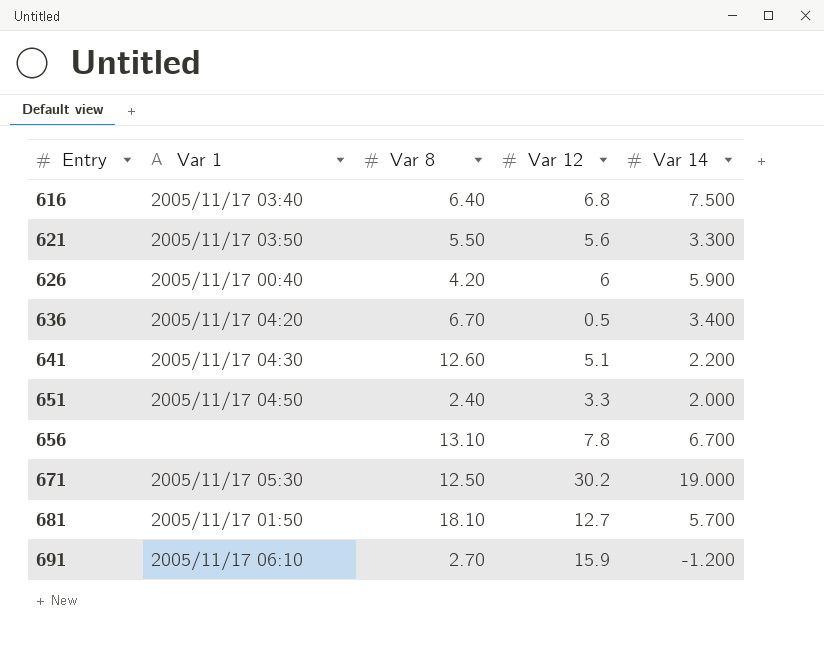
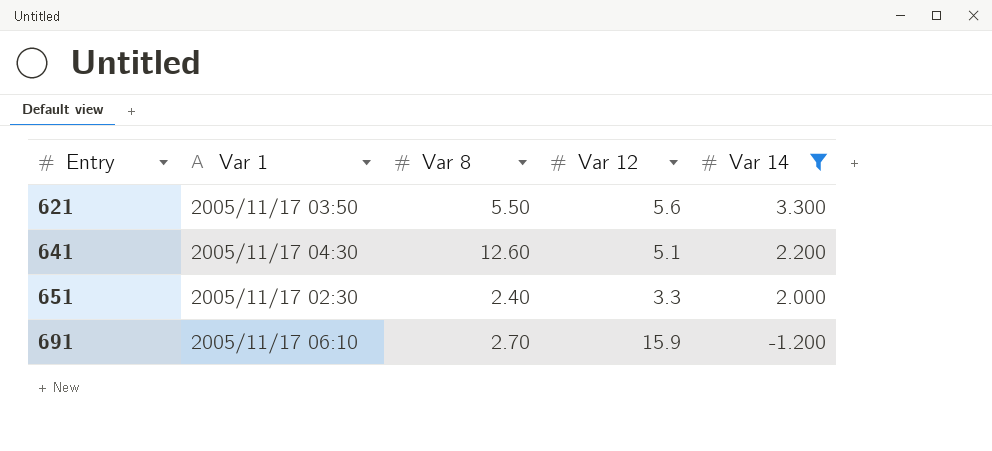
filter: none -> Var 14 <= 3.300
651 | Var 1: 2005/11/17 04:50 -> 2005/11/17 02:30

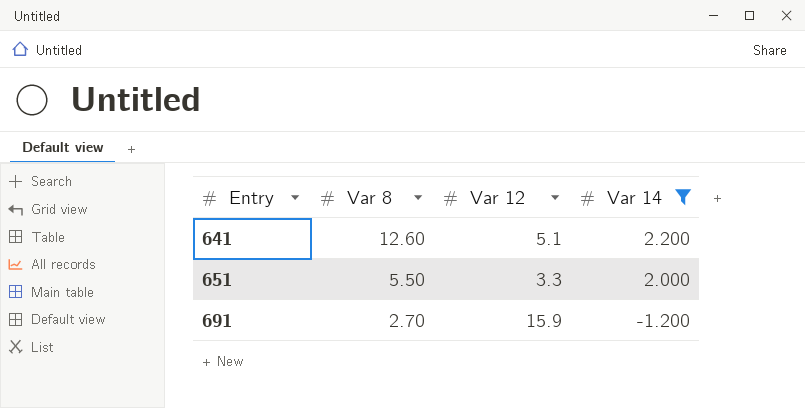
column Var 1 | position: 2 -> none
row 621: 2005/11/17 03:50 | 5.50 | 5.6 | 3.300 -> none
651 | Var 8: 2.40 -> 5.50

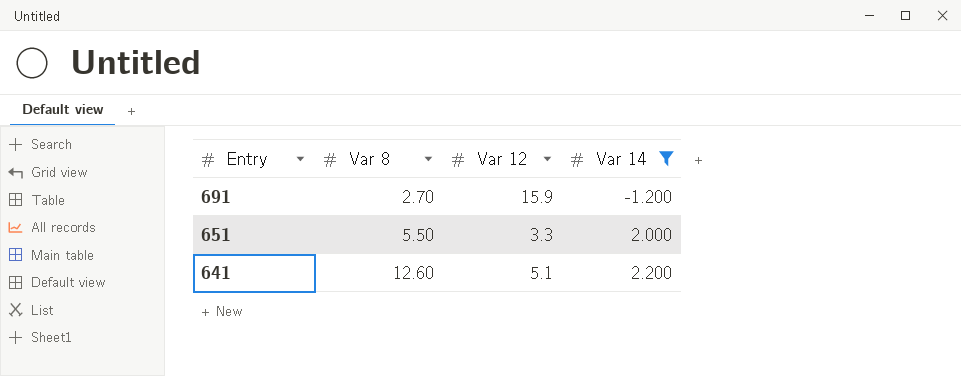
row order: Entry ascending -> Entry descending

